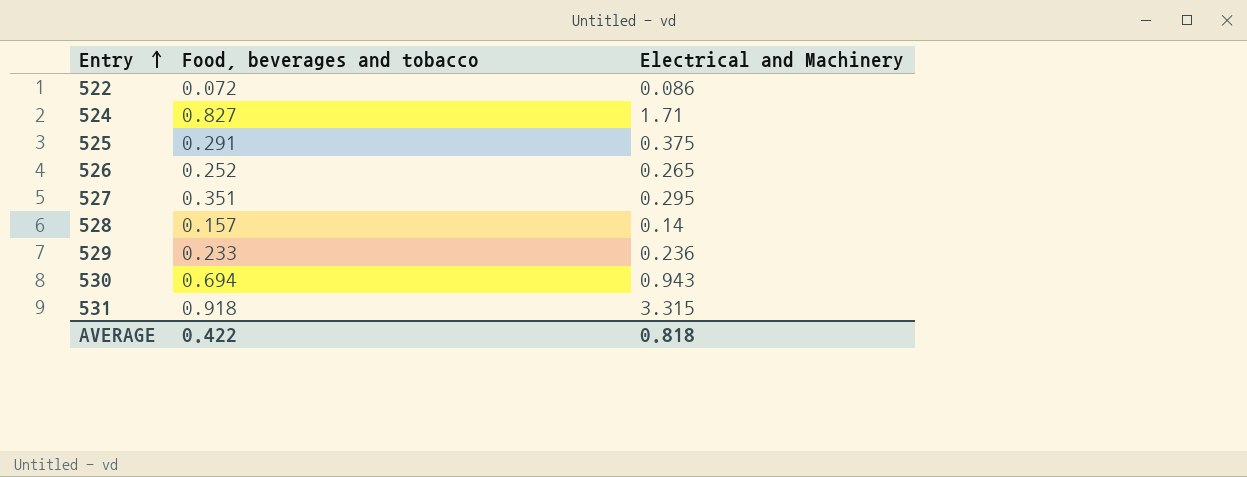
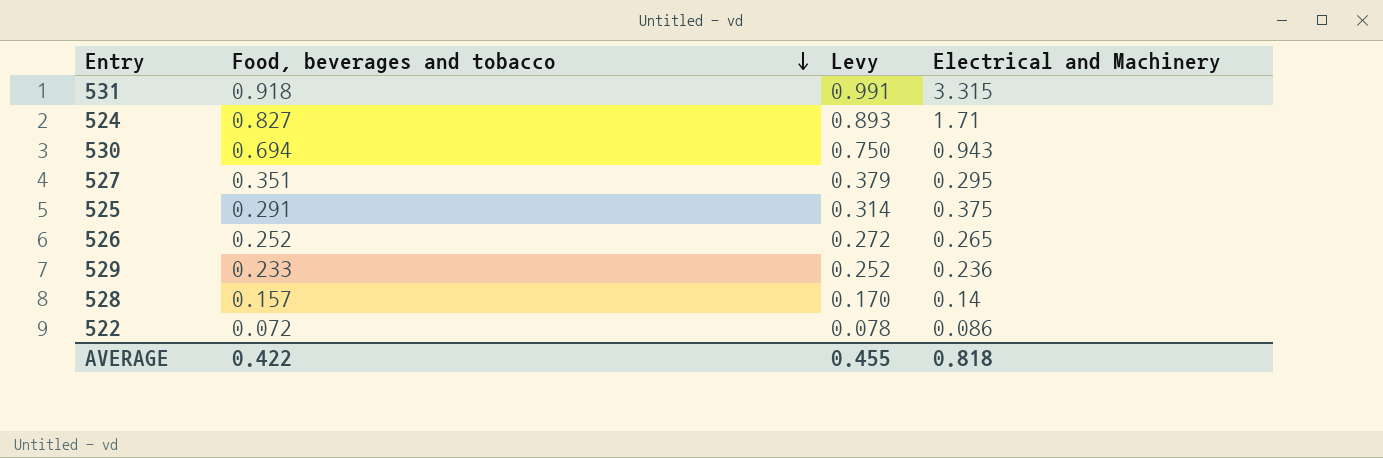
row order: Entry ascending -> Food, beverages and tobacco descending
column Levy | formula: none -> [Food, beverages and tobacco] * 1.08

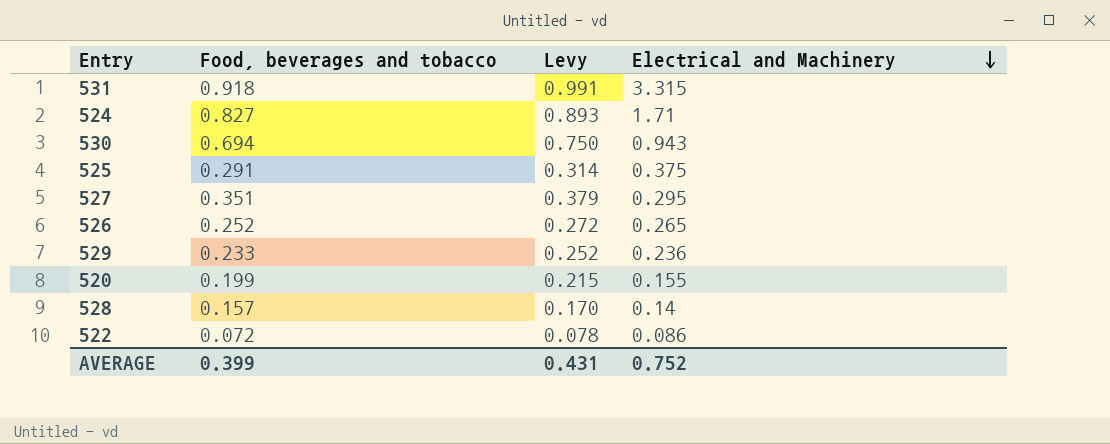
row order: Food, beverages and tobacco descending -> Electrical and Machinery descending
row 520: none -> 0.199 | 0.215 | 0.155
AVERAGE | Food, beverages and tobacco: 0.422 -> 0.399
AVERAGE | Levy: 0.455 -> 0.431
AVERAGE | Electrical and Machinery: 0.818 -> 0.752

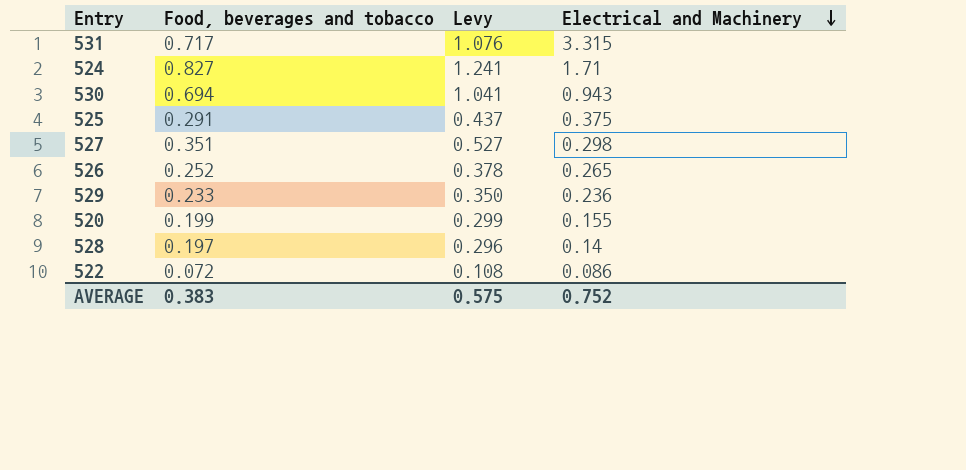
column Levy | formula: [Food, beverages and tobacco] * 1.08 -> [Food, beverages and tobacco] * 1.5
531 | Food, beverages and tobacco: 0.918 -> 0.717
527 | Electrical and Machinery: 0.295 -> 0.298
528 | Food, beverages and tobacco: 0.157 -> 0.197
AVERAGE | Food, beverages and tobacco: 0.399 -> 0.383
AVERAGE | Levy: 0.431 -> 0.575

